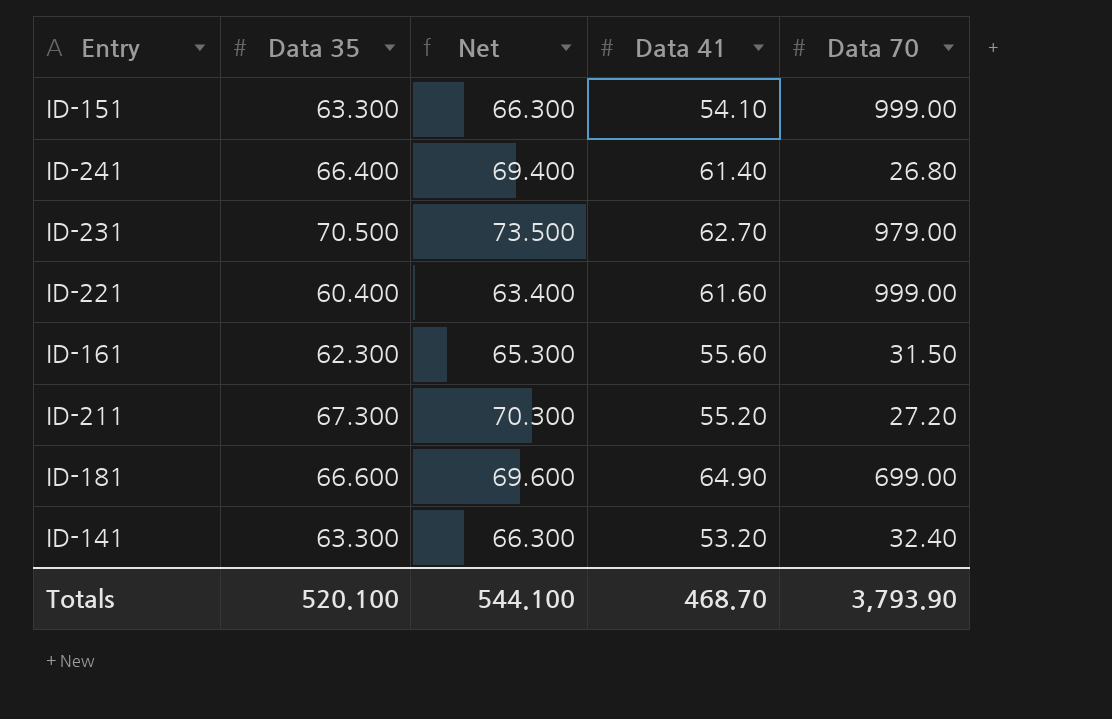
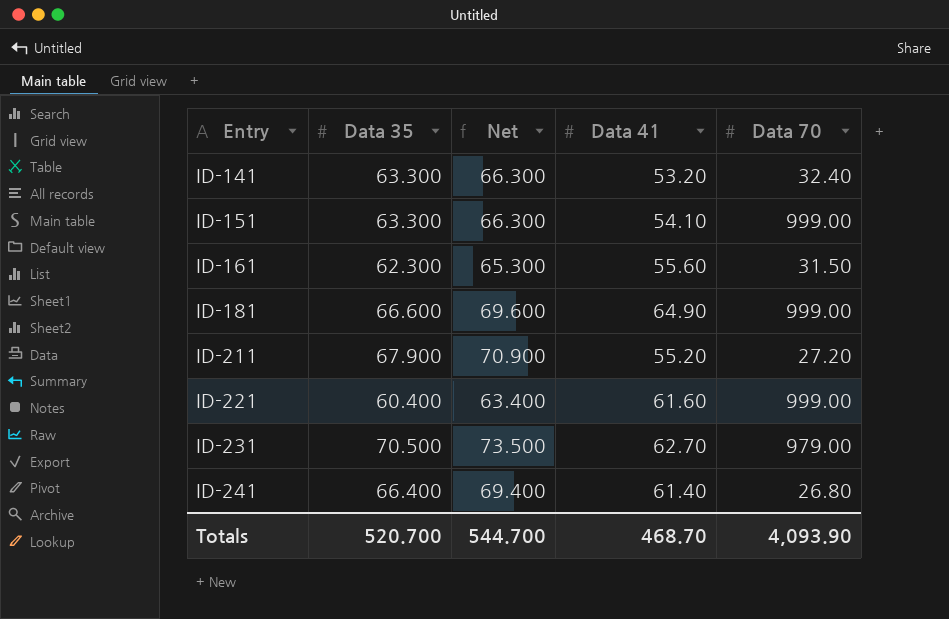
row order: none -> Entry ascending
ID-181 | Data 70: 699.00 -> 999.00
ID-211 | Data 35: 67.300 -> 67.900
ID-211 | Net: 70.300 -> 70.900
Totals | Data 35: 520.100 -> 520.700
Totals | Net: 544.100 -> 544.700
Totals | Data 70: 3,793.90 -> 4,093.90

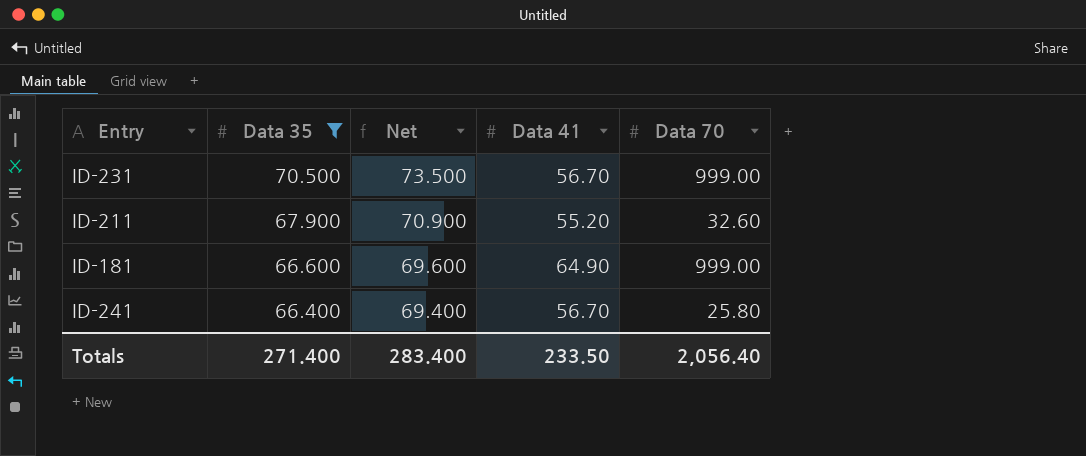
filter: none -> Data 35 >= 66.400
row order: Entry ascending -> Data 35 descending
ID-231 | Data 41: 62.70 -> 56.70
ID-231 | Data 70: 979.00 -> 999.00
ID-211 | Data 70: 27.20 -> 32.60
ID-241 | Data 41: 61.40 -> 56.70
ID-241 | Data 70: 26.80 -> 25.80
Totals | Data 35: 520.700 -> 271.400
Totals | Net: 544.700 -> 283.400
Totals | Data 41: 468.70 -> 233.50
Totals | Data 70: 4,093.90 -> 2,056.40

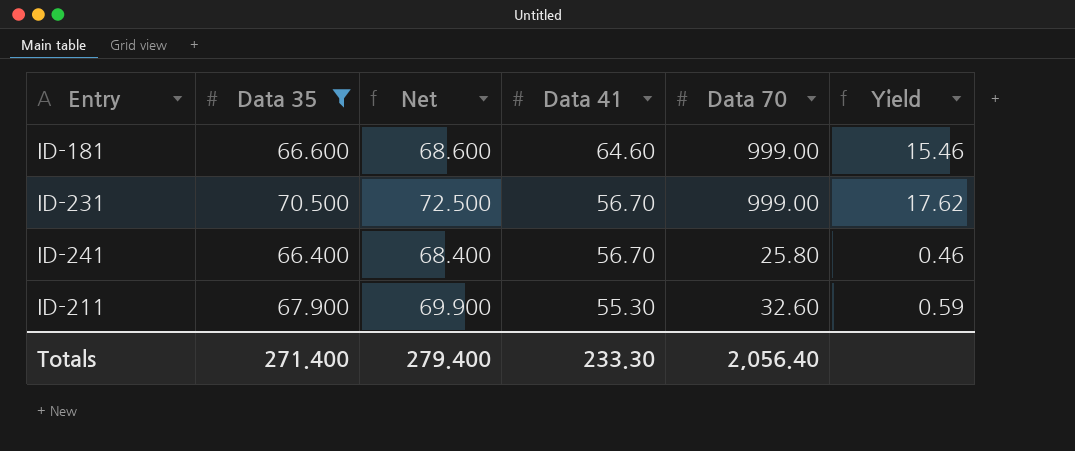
row order: Data 35 descending -> Data 41 descending
column Net | formula: [Data 35] + 3 -> [Data 35] + 2
column Yield | formula: none -> [Data 70] / [Data 41]
ID-181 | Data 41: 64.90 -> 64.60
ID-211 | Data 41: 55.20 -> 55.30
Totals | Net: 283.400 -> 279.400
Totals | Data 41: 233.50 -> 233.30

